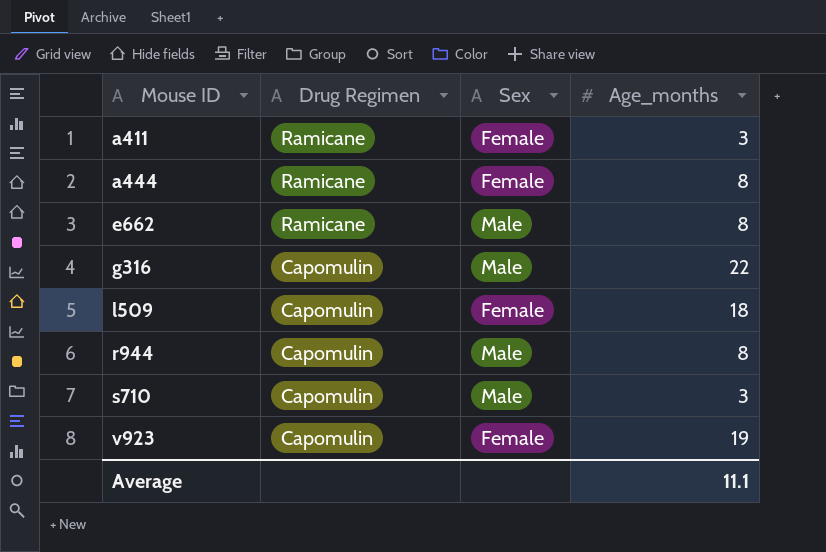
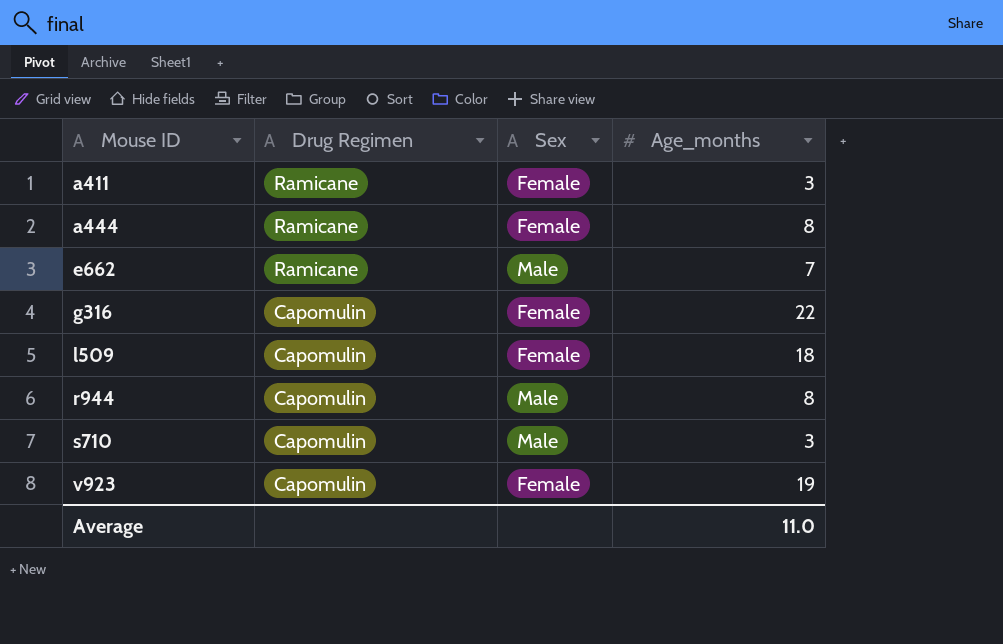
e662 | Age_months: 8 -> 7
g316 | Sex: Male -> Female
Average | Age_months: 11.1 -> 11.0

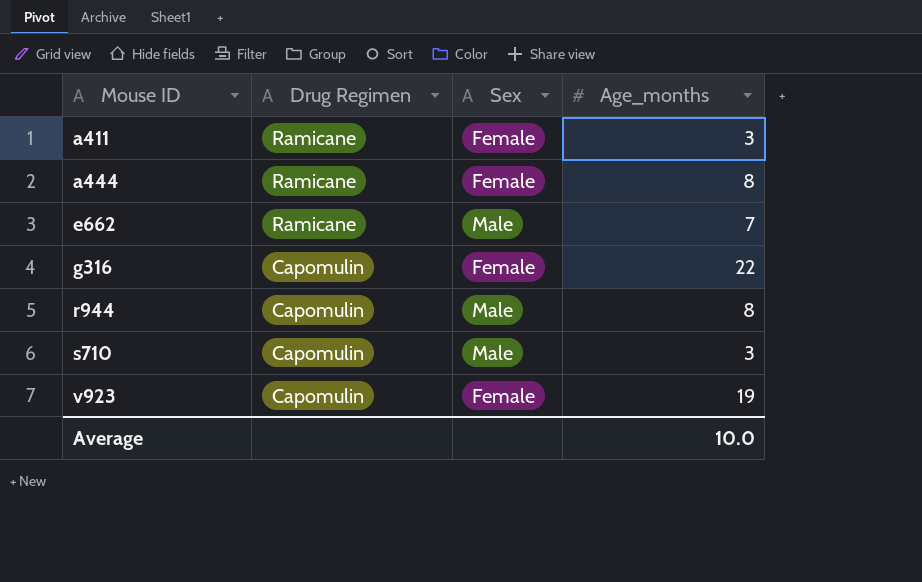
row l509: Capomulin | Female | 18 -> none
Average | Age_months: 11.0 -> 10.0

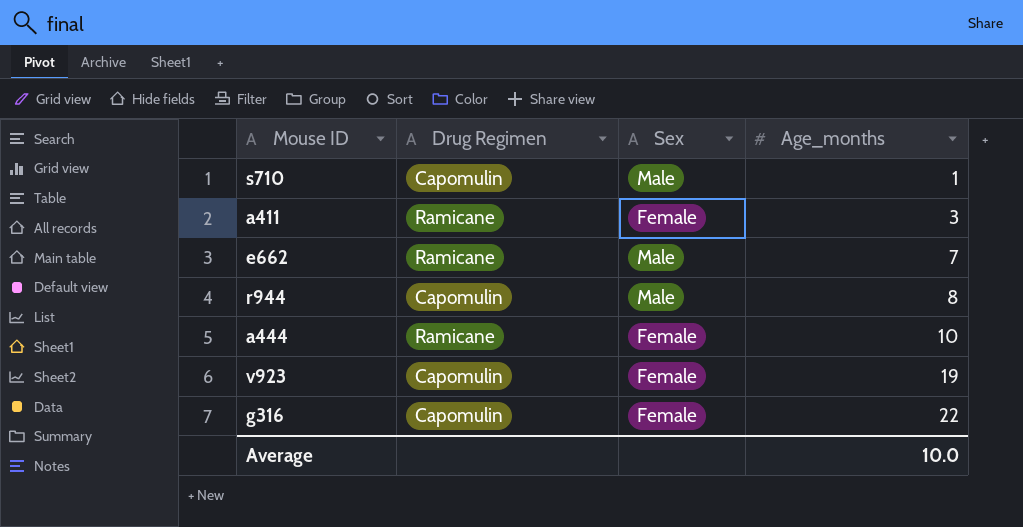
row order: Mouse ID ascending -> Age_months ascending
s710 | Age_months: 3 -> 1
a444 | Age_months: 8 -> 10

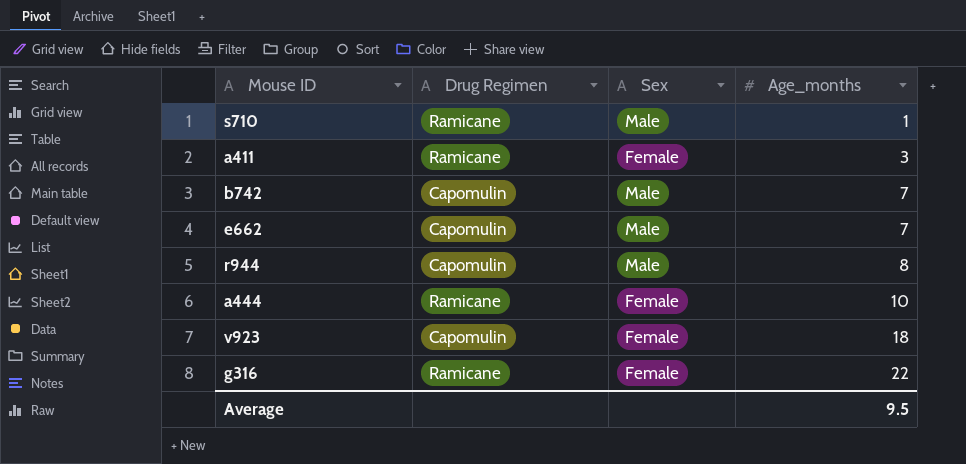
s710 | Drug Regimen: Capomulin -> Ramicane
row b742: none -> Capomulin | Male | 7
e662 | Drug Regimen: Ramicane -> Capomulin
v923 | Age_months: 19 -> 18
g316 | Drug Regimen: Capomulin -> Ramicane
Average | Age_months: 10.0 -> 9.5

